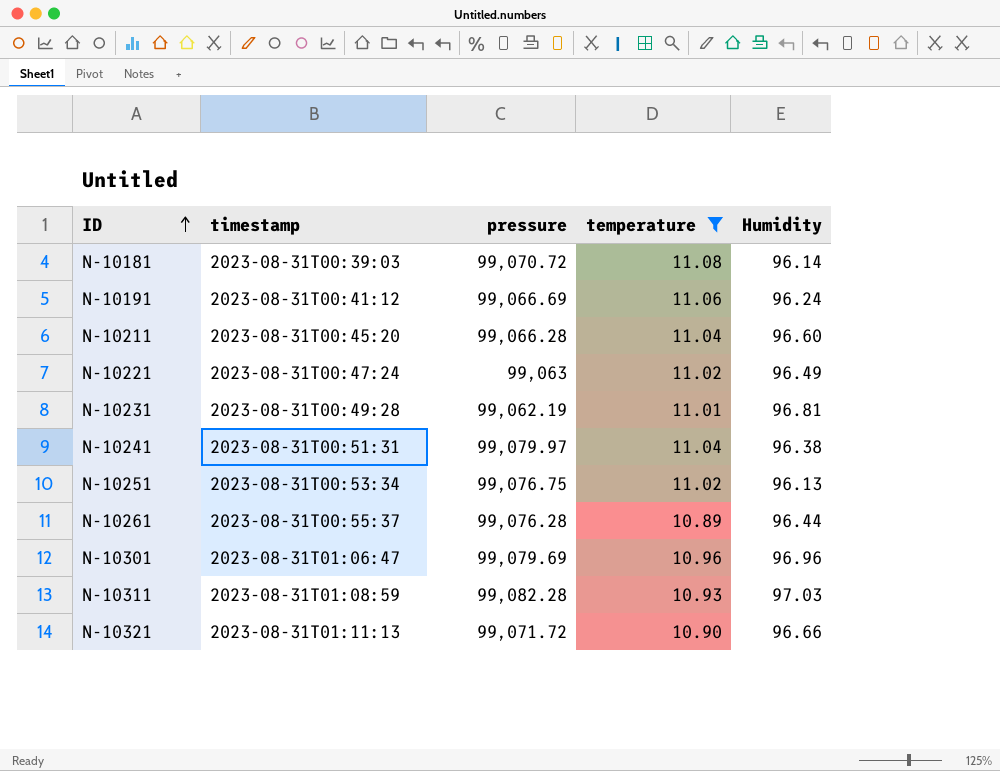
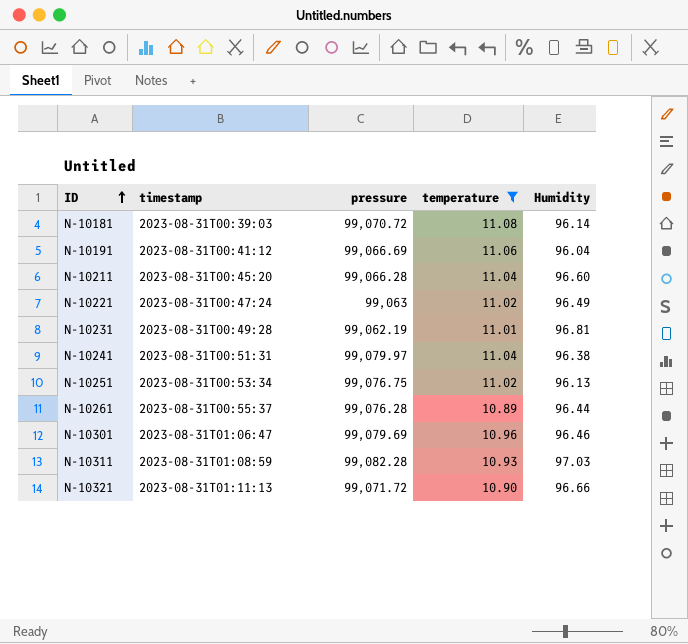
N-10191 | Humidity: 96.24 -> 96.04
N-10301 | Humidity: 96.96 -> 96.46

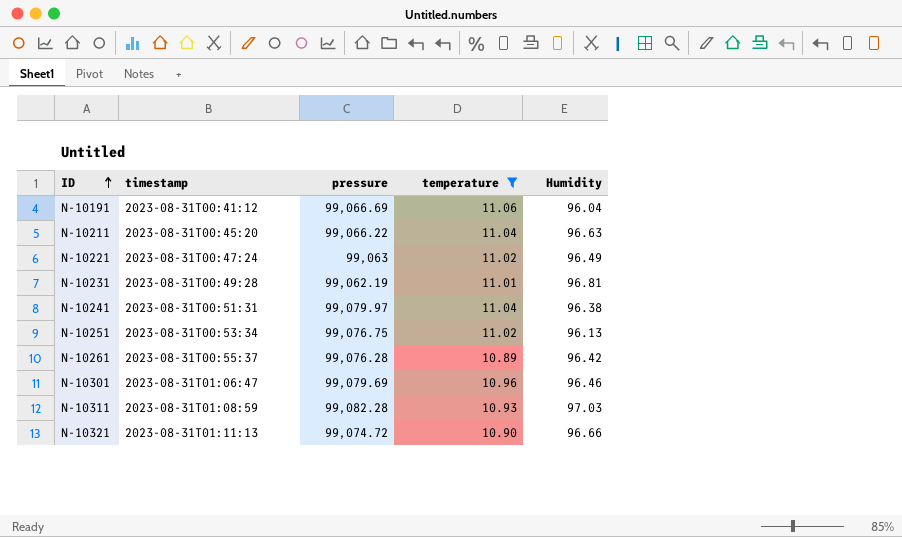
row N-10181: 2023-08-31T00:39:03 | 99,070.72 | 11.08 | 96.14 -> none
N-10211 | pressure: 99,066.28 -> 99,066.22
N-10211 | Humidity: 96.60 -> 96.63
N-10261 | Humidity: 96.44 -> 96.42
N-10321 | pressure: 99,071.72 -> 99,074.72

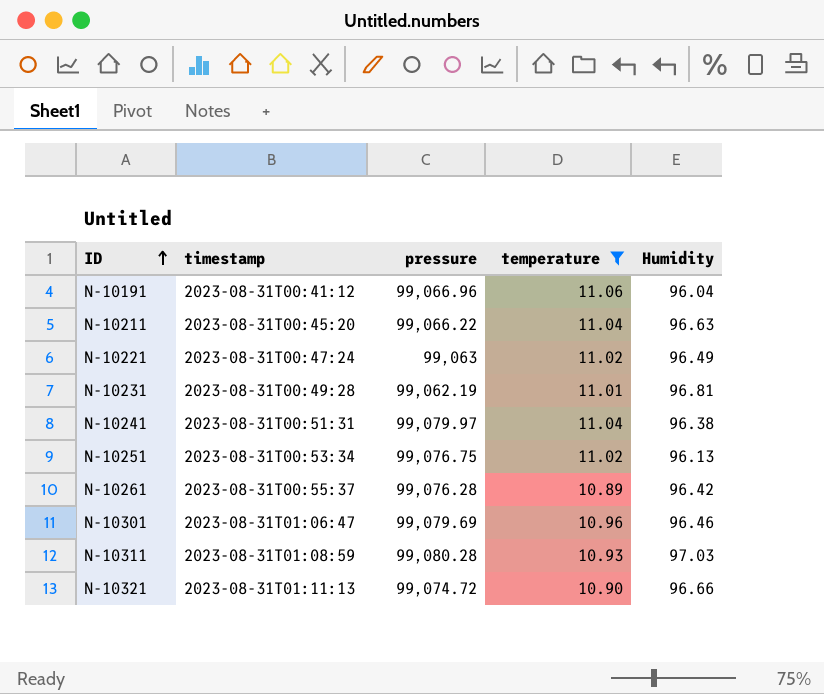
N-10191 | pressure: 99,066.69 -> 99,066.96
N-10311 | pressure: 99,082.28 -> 99,080.28

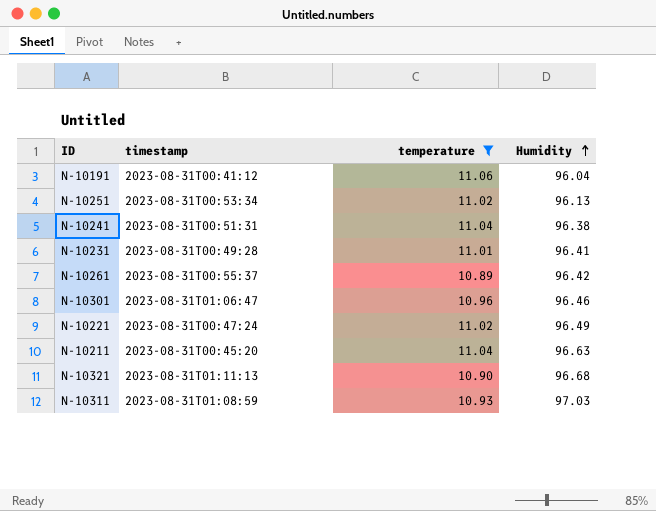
row order: ID ascending -> Humidity ascending
column pressure | position: 3 -> none
N-10231 | Humidity: 96.81 -> 96.41
N-10321 | Humidity: 96.66 -> 96.68

